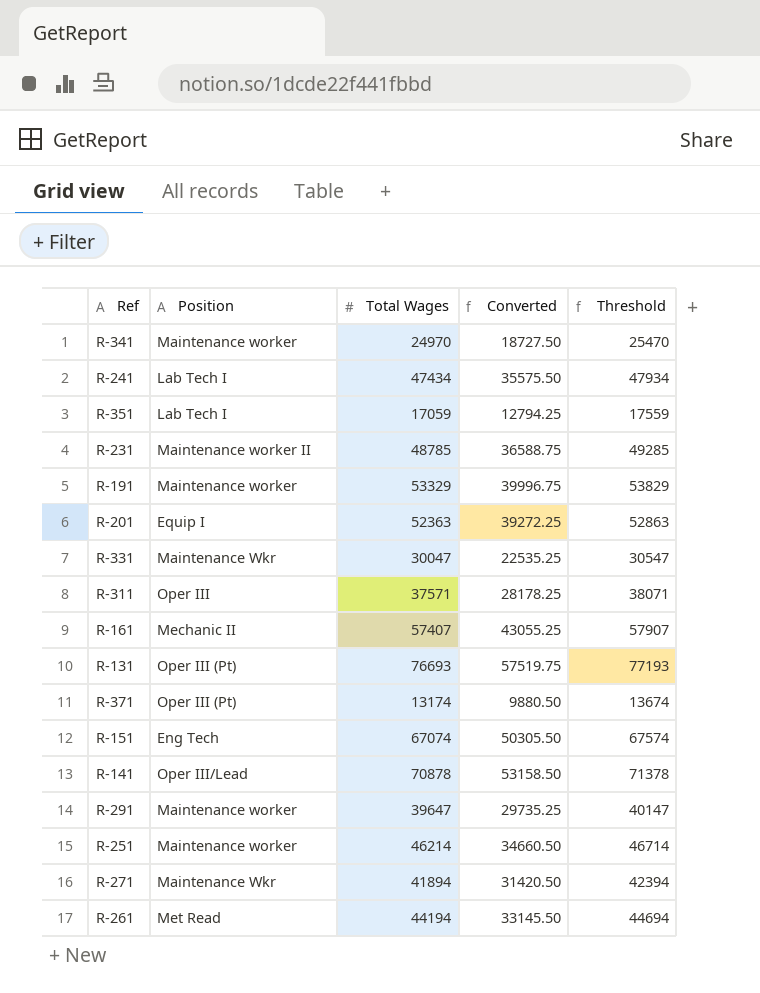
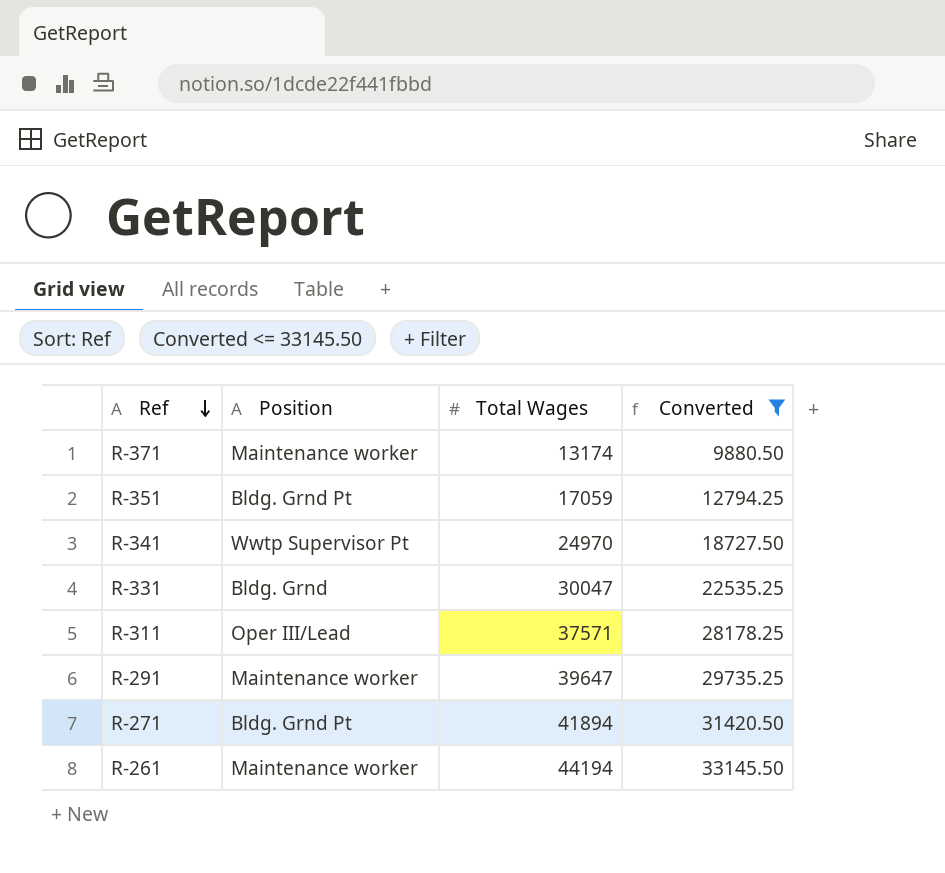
filter: none -> Converted <= 33145.50
row order: none -> Ref descending
column Threshold | formula: [Total Wages] + 500 -> none
R-371 | Position: Oper III (Pt) -> Maintenance worker
R-351 | Position: Lab Tech I -> Bldg. Grnd Pt
R-341 | Position: Maintenance worker -> Wwtp Supervisor Pt
R-331 | Position: Maintenance Wkr -> Bldg. Grnd
R-311 | Position: Oper III -> Oper III/Lead
R-271 | Position: Maintenance Wkr -> Bldg. Grnd Pt
R-261 | Position: Met Read -> Maintenance worker

